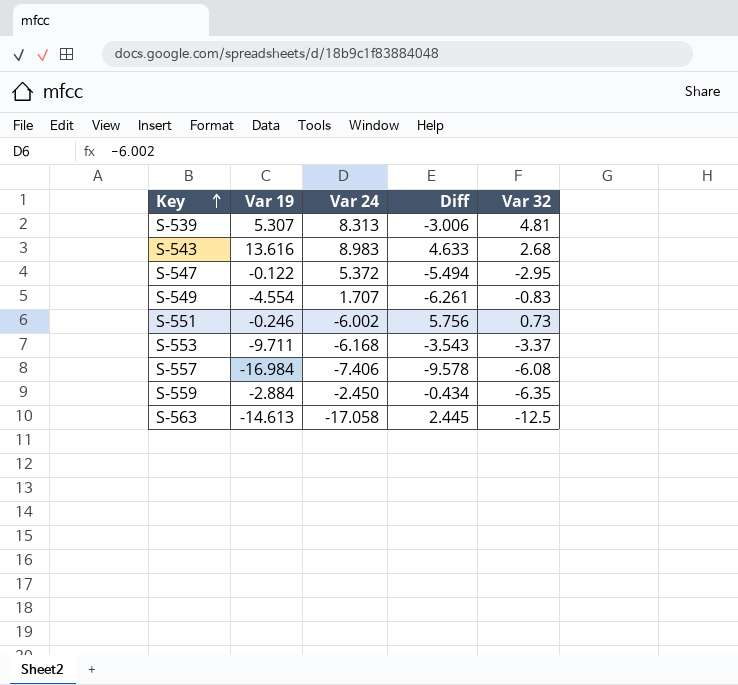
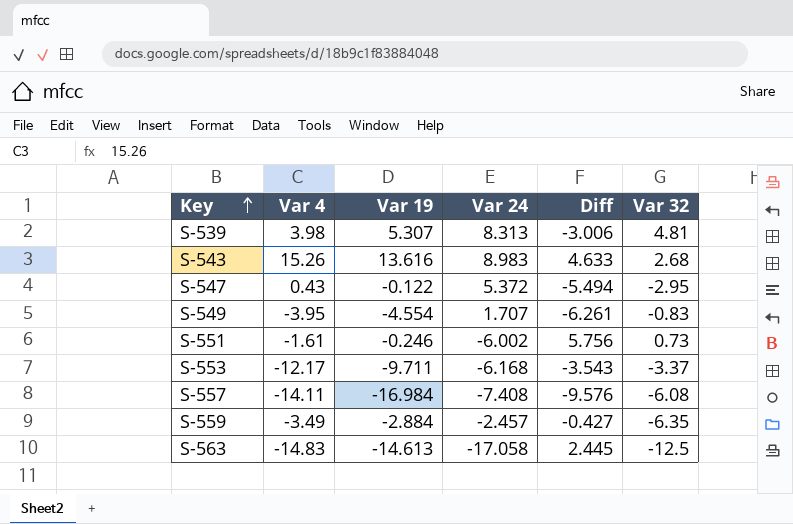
column Var 4 | position: none -> 2
S-557 | Var 24: -7.406 -> -7.408
S-557 | Diff: -9.578 -> -9.576
S-559 | Var 24: -2.450 -> -2.457
S-559 | Diff: -0.434 -> -0.427

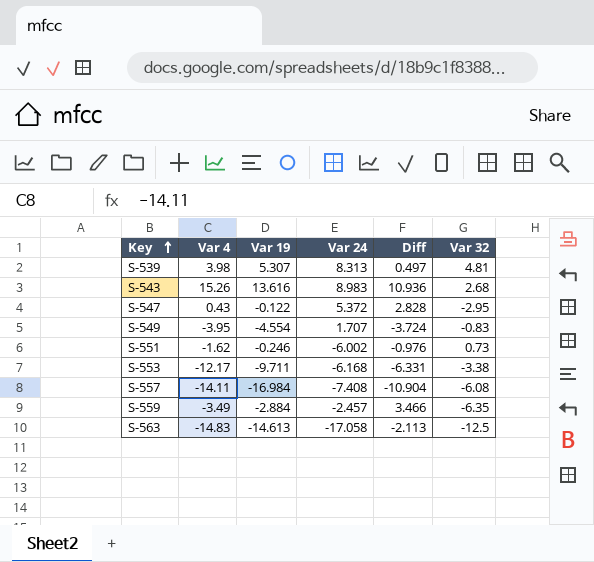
column Diff | formula: [Var 19] - [Var 24] -> [Var 19] - [Var 32]
S-551 | Var 4: -1.61 -> -1.62
S-553 | Var 32: -3.37 -> -3.38

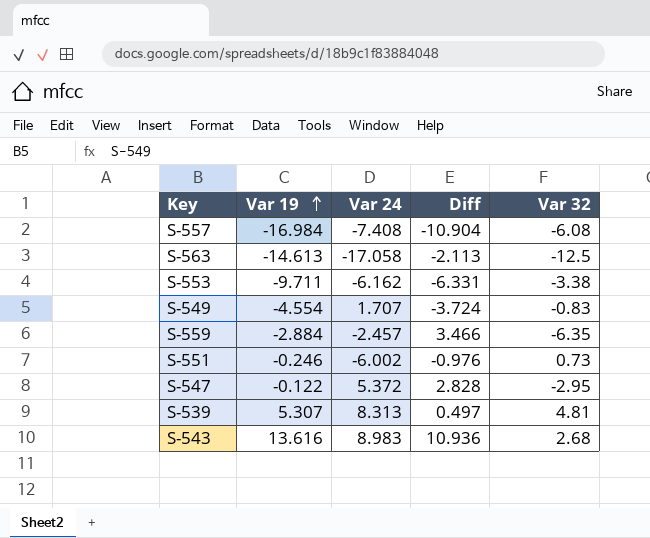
row order: Key ascending -> Var 19 ascending
column Var 4 | position: 2 -> none
S-553 | Var 24: -6.168 -> -6.162

